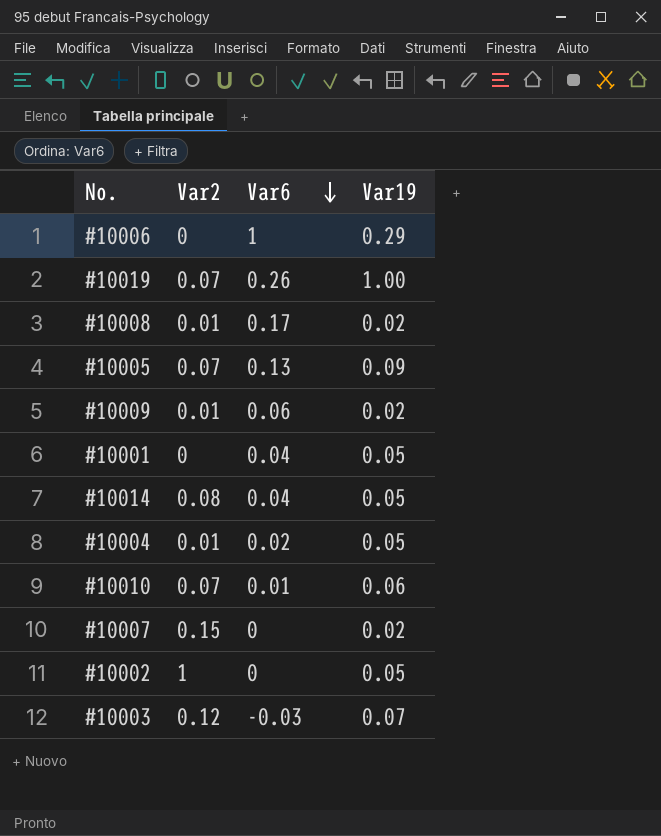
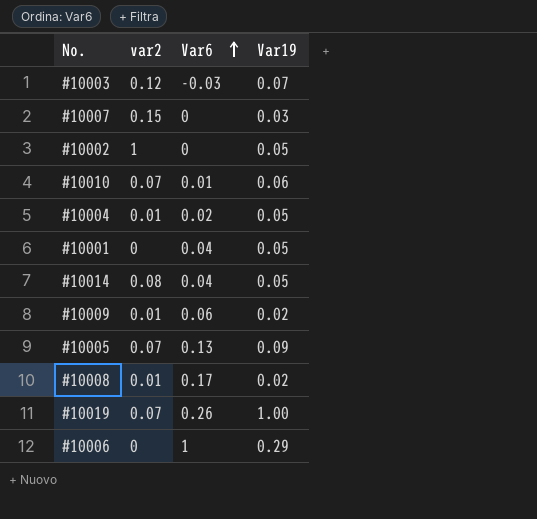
row order: Var6 descending -> Var6 ascending
column name: Var2 -> var2
#10007 | Var19: 0.02 -> 0.03

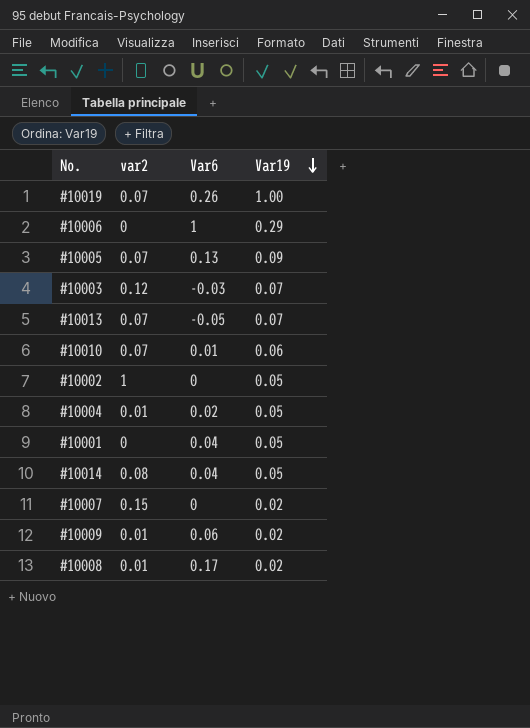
row order: Var6 ascending -> Var19 descending
row #10013: none -> 0.07 | -0.05 | 0.07
#10007 | Var19: 0.03 -> 0.02

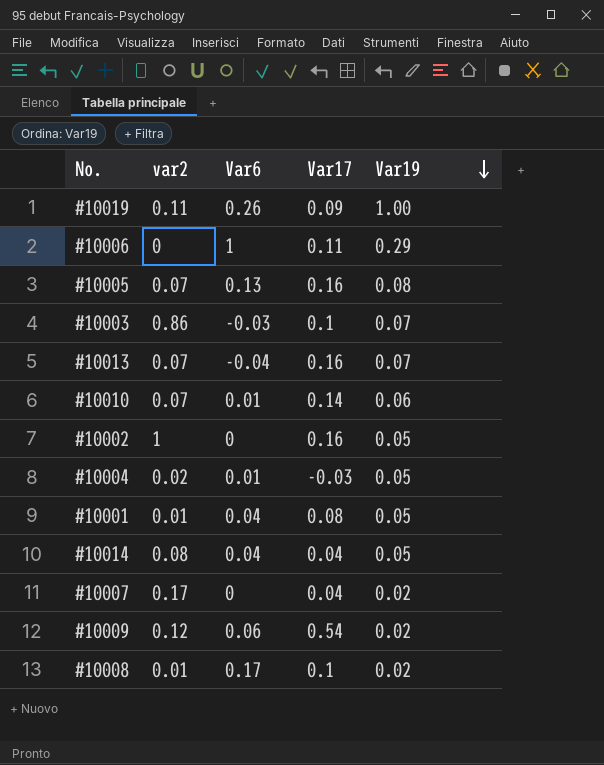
column Var17 | position: none -> 4
#10019 | var2: 0.07 -> 0.11
#10005 | Var19: 0.09 -> 0.08
#10003 | var2: 0.12 -> 0.86
#10013 | Var6: -0.05 -> -0.04
#10004 | var2: 0.01 -> 0.02
#10004 | Var6: 0.02 -> 0.01
#10001 | var2: 0 -> 0.01
#10007 | var2: 0.15 -> 0.17
#10009 | var2: 0.01 -> 0.12

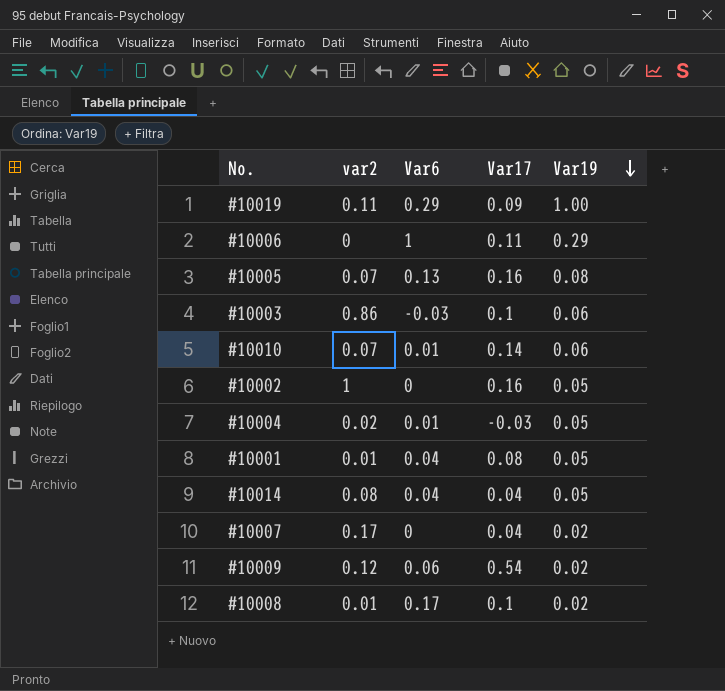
row #10013: 0.07 | -0.04 | 0.16 | 0.07 -> none
#10019 | Var6: 0.26 -> 0.29
#10003 | Var19: 0.07 -> 0.06

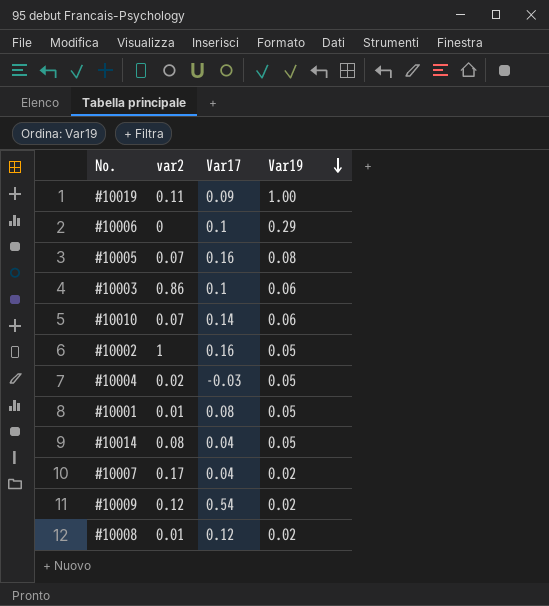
column Var6 | position: 3 -> none
#10006 | Var17: 0.11 -> 0.1
#10008 | Var17: 0.1 -> 0.12

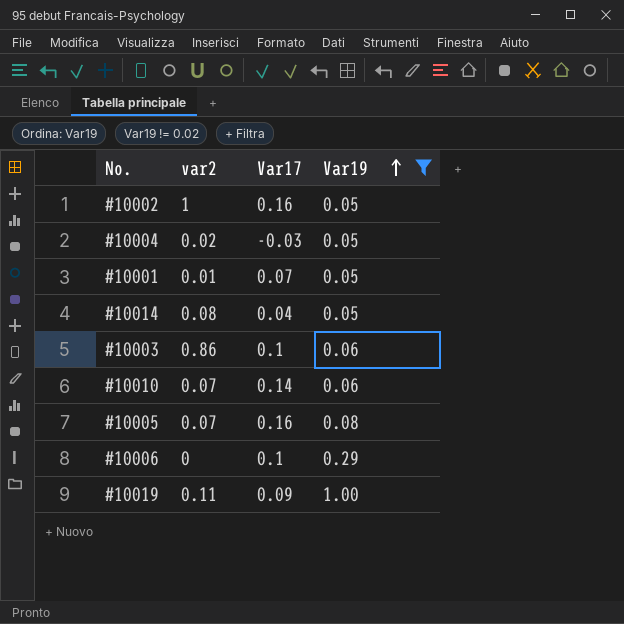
filter: none -> Var19 != 0.02
row order: Var19 descending -> Var19 ascending
#10001 | Var17: 0.08 -> 0.07

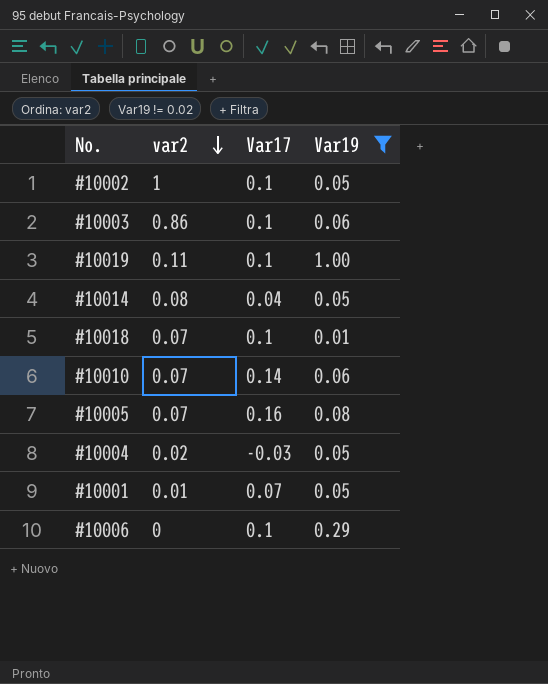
row order: Var19 ascending -> var2 descending
#10002 | Var17: 0.16 -> 0.1
#10019 | Var17: 0.09 -> 0.1
row #10018: none -> 0.07 | 0.1 | 0.01

